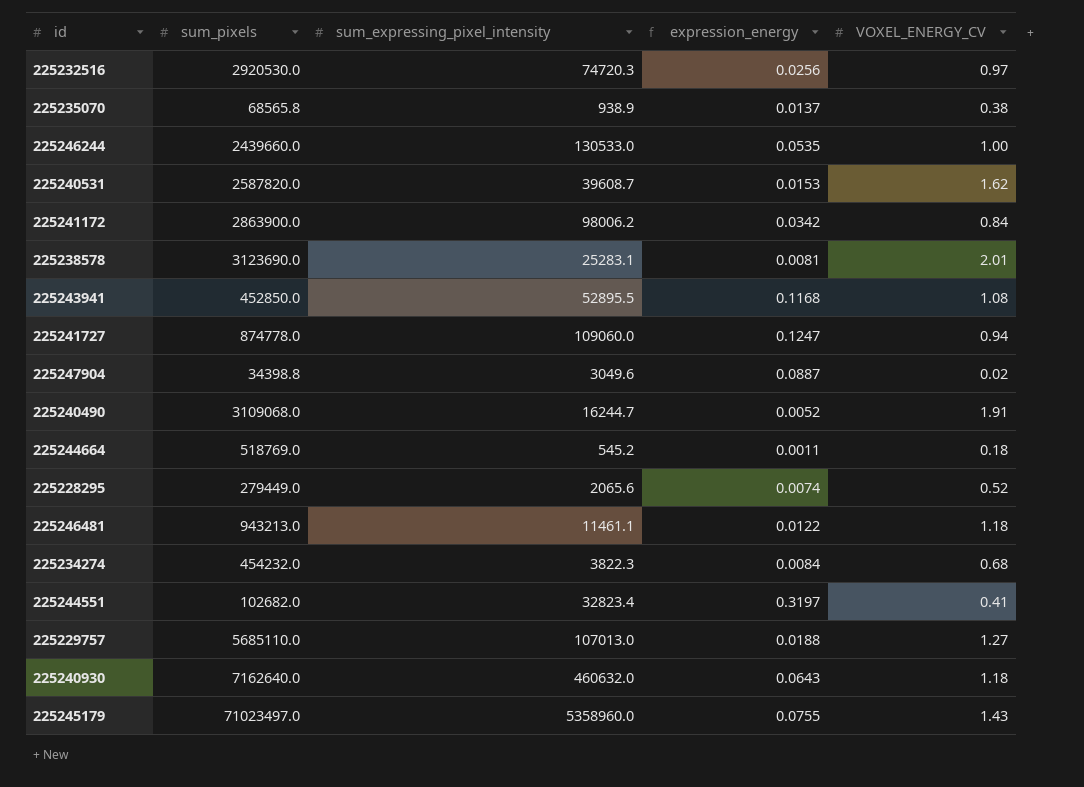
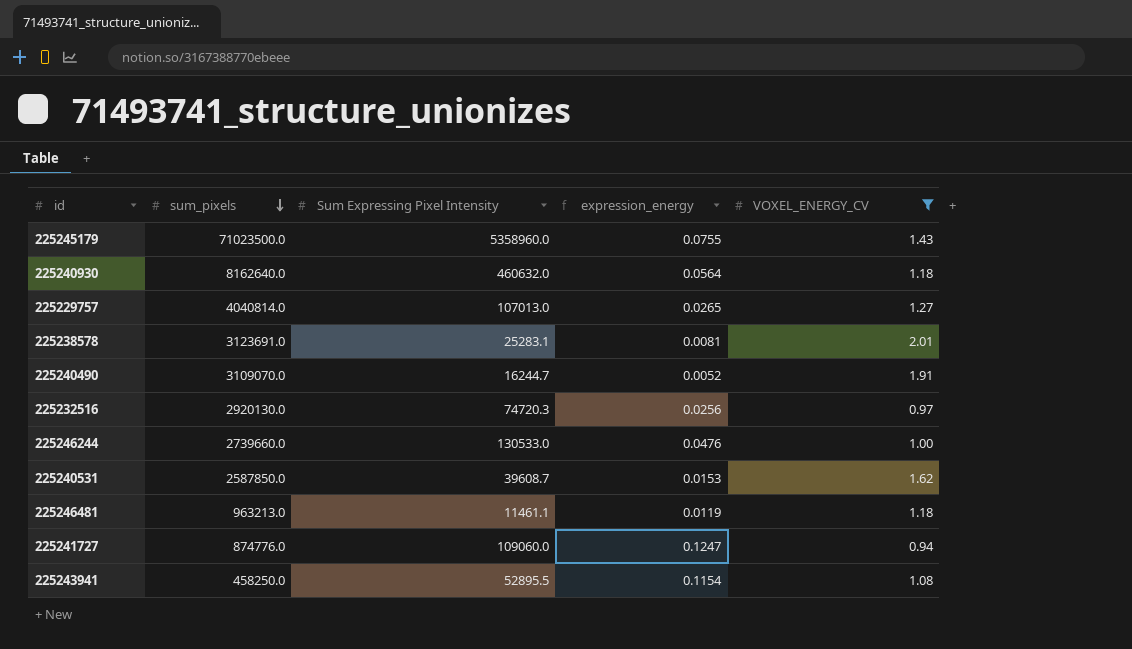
filter: none -> VOXEL_ENERGY_CV >= 0.94
row order: none -> sum_pixels descending
column name: sum_expressing_pixel_intensity -> Sum Expressing Pixel Intensity
225245179 | sum_pixels: 71023497.0 -> 71023500.0
225240930 | sum_pixels: 7162640.0 -> 8162640.0
225240930 | expression_energy: 0.0643 -> 0.0564
225229757 | sum_pixels: 5685110.0 -> 4040814.0
225229757 | expression_energy: 0.0188 -> 0.0265
225238578 | sum_pixels: 3123690.0 -> 3123691.0
225240490 | sum_pixels: 3109068.0 -> 3109070.0
225232516 | sum_pixels: 2920530.0 -> 2920130.0
225246244 | sum_pixels: 2439660.0 -> 2739660.0
225246244 | expression_energy: 0.0535 -> 0.0476
225240531 | sum_pixels: 2587820.0 -> 2587850.0
225246481 | sum_pixels: 943213.0 -> 963213.0
225246481 | expression_energy: 0.0122 -> 0.0119
225241727 | sum_pixels: 874778.0 -> 874776.0
225243941 | sum_pixels: 452850.0 -> 458250.0
225243941 | expression_energy: 0.1168 -> 0.1154

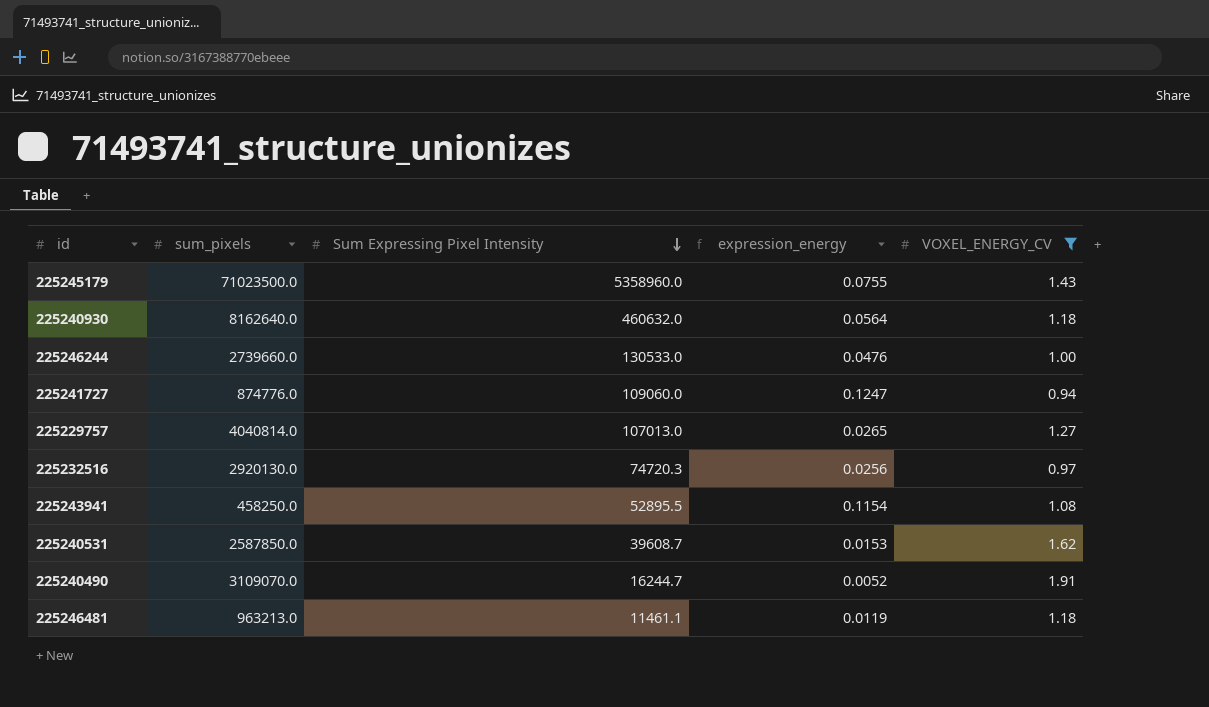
row order: sum_pixels descending -> Sum Expressing Pixel Intensity descending
row 225238578: 3123691.0 | 25283.1 | 0.0081 | 2.01 -> none

